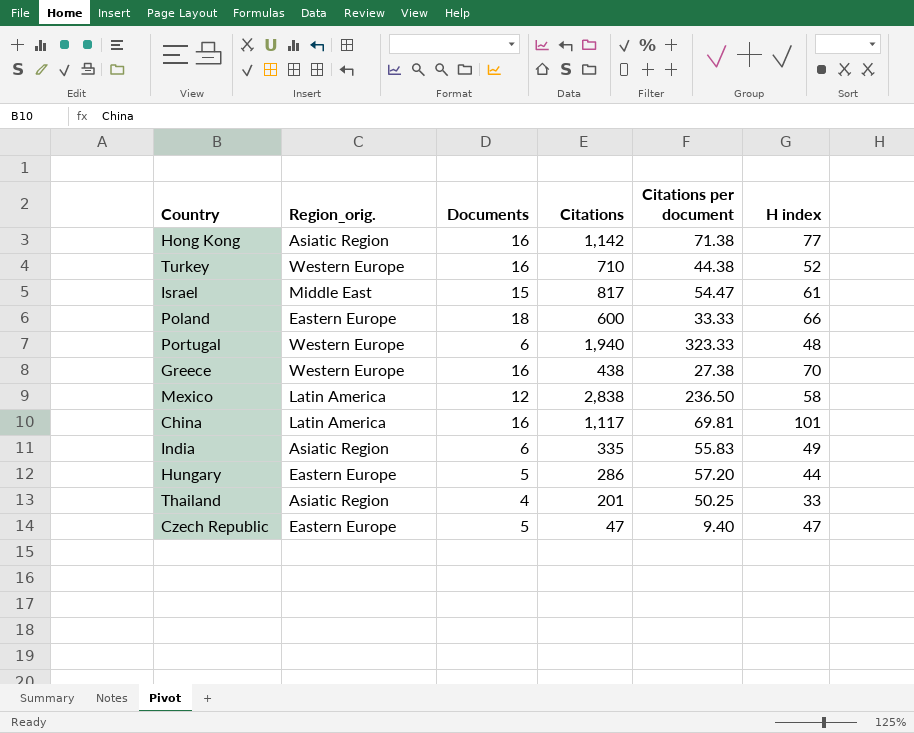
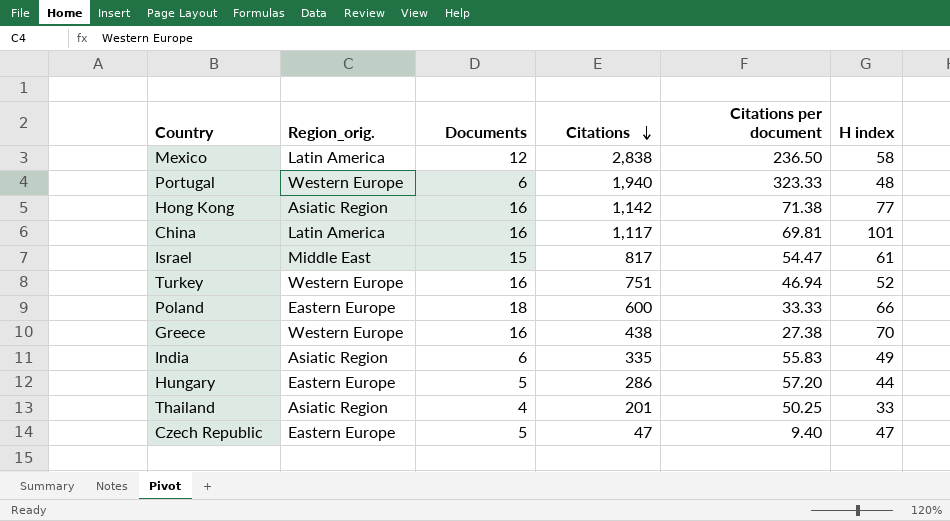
row order: none -> Citations descending
Turkey | Citations: 710 -> 751
Turkey | Citations per document: 44.38 -> 46.94

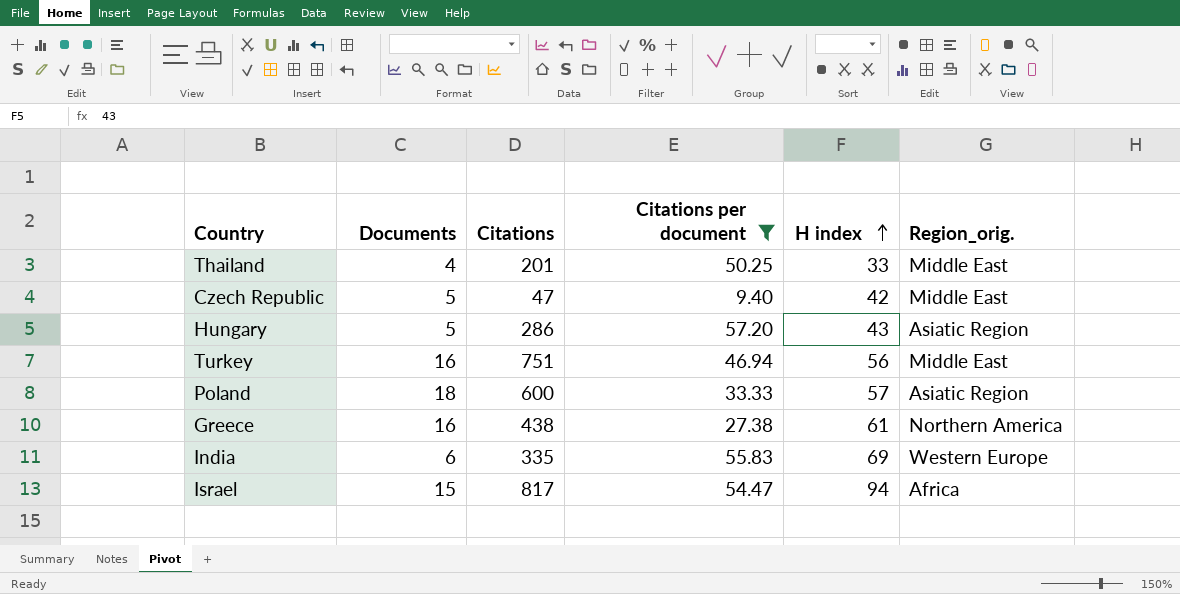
filter: none -> Citations per document <= 57.20
row order: Citations descending -> H index ascending
column Region_orig. | position: 2 -> 6
Thailand | Region_orig.: Asiatic Region -> Middle East
Czech Republic | H index: 47 -> 42
Czech Republic | Region_orig.: Eastern Europe -> Middle East
Hungary | H index: 44 -> 43
Hungary | Region_orig.: Eastern Europe -> Asiatic Region
Turkey | H index: 52 -> 56
Turkey | Region_orig.: Western Europe -> Middle East
Poland | H index: 66 -> 57
Poland | Region_orig.: Eastern Europe -> Asiatic Region
Greece | H index: 70 -> 61
Greece | Region_orig.: Western Europe -> Northern America
India | H index: 49 -> 69
India | Region_orig.: Asiatic Region -> Western Europe
Israel | H index: 61 -> 94
Israel | Region_orig.: Middle East -> Africa

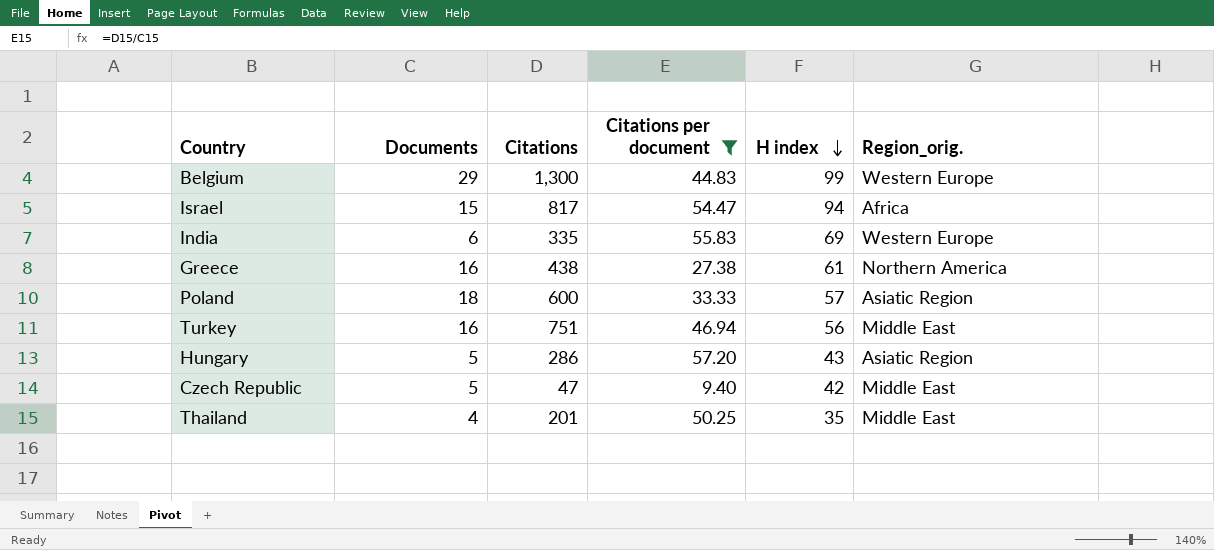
row order: H index ascending -> H index descending
row Belgium: none -> 29 | 1,300 | 44.83 | 99 | Western Europe
Thailand | H index: 33 -> 35

